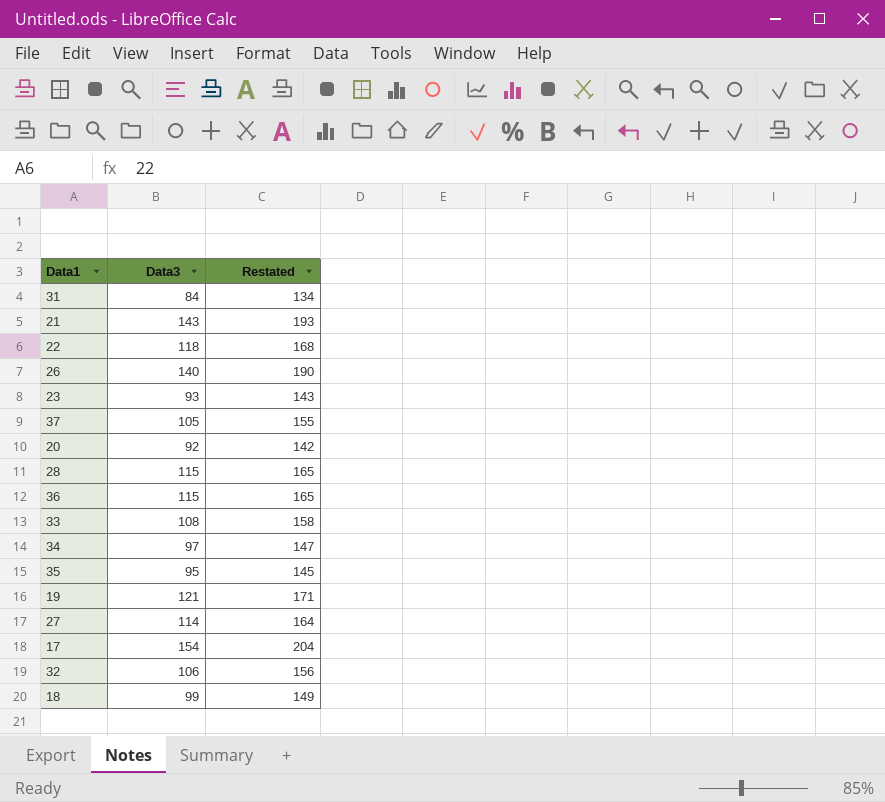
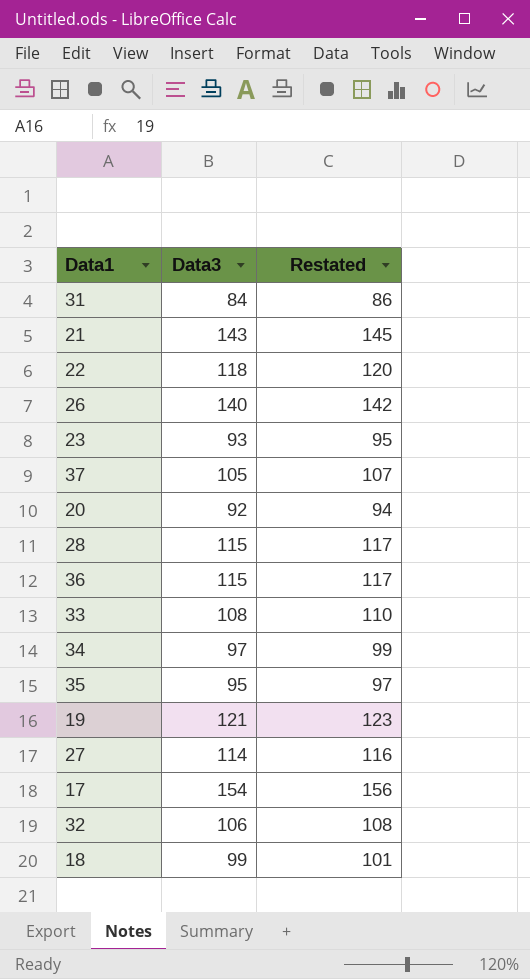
column Restated | formula: [Data3] + 50 -> [Data3] + 2

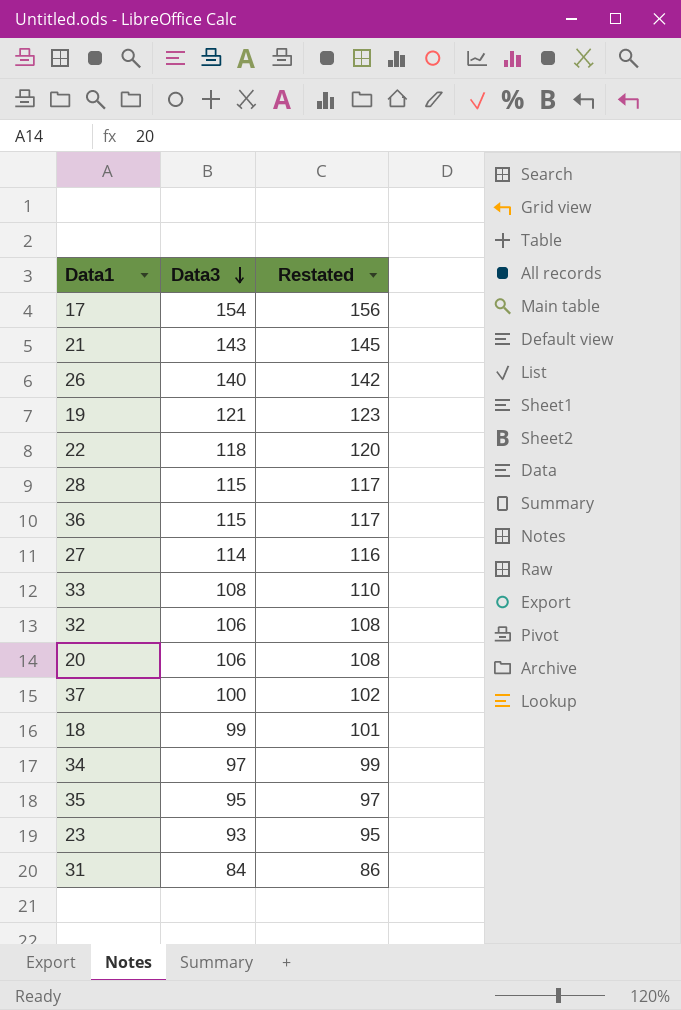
row order: none -> Data3 descending
20 | Data3: 92 -> 106
20 | Restated: 94 -> 108
37 | Data3: 105 -> 100
37 | Restated: 107 -> 102

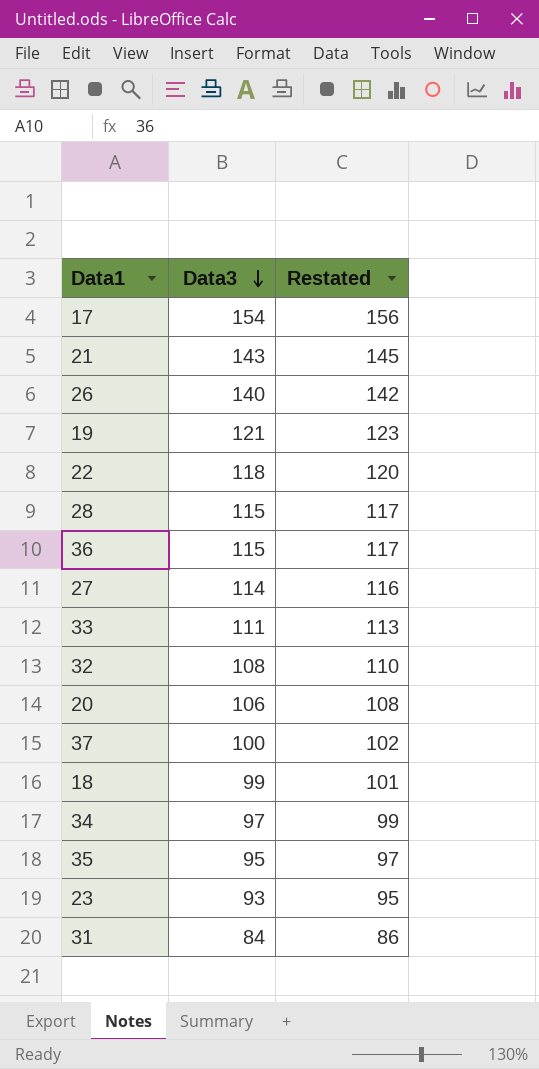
33 | Data3: 108 -> 111
33 | Restated: 110 -> 113
32 | Data3: 106 -> 108
32 | Restated: 108 -> 110

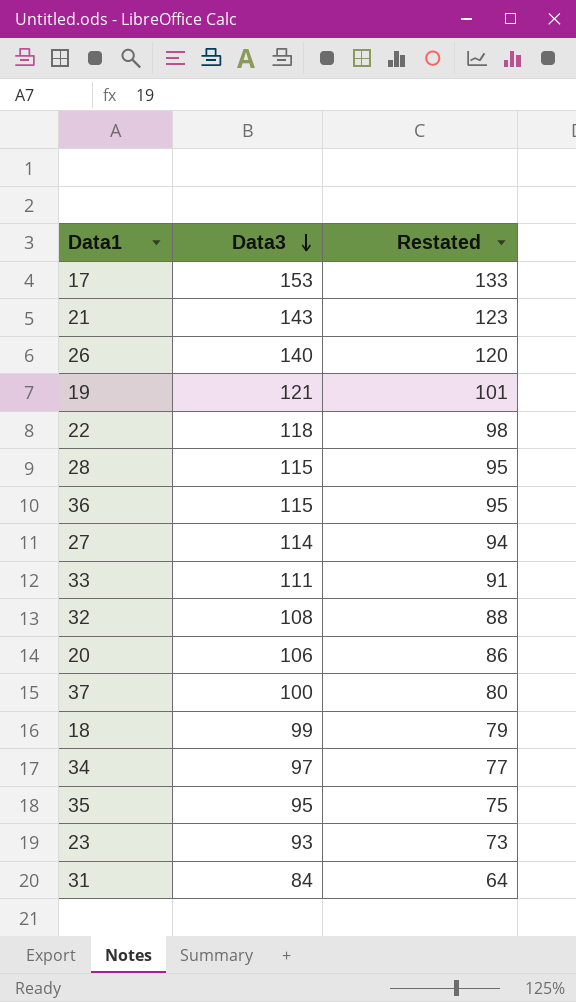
column Restated | formula: [Data3] + 2 -> [Data3] - 20
17 | Data3: 154 -> 153

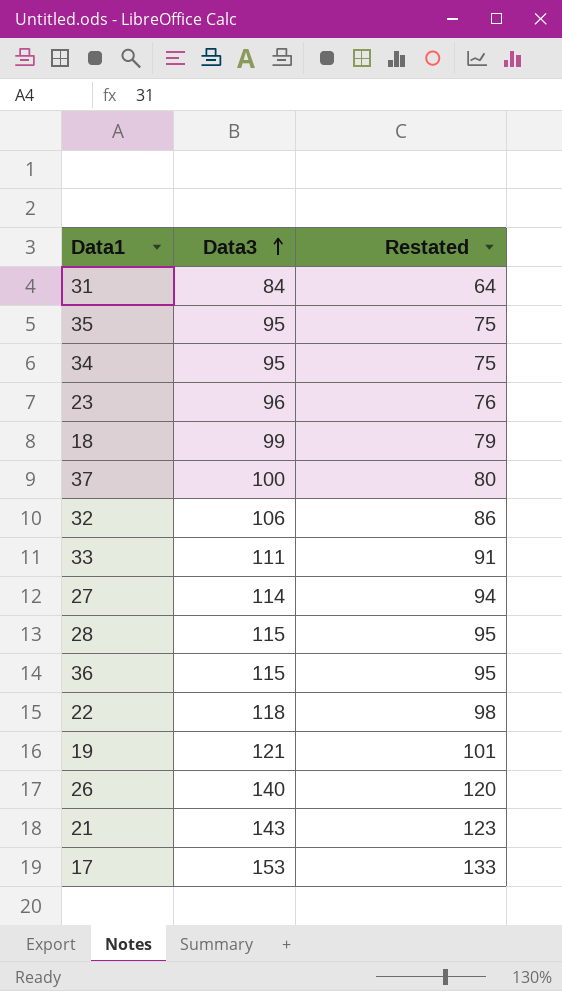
row order: Data3 descending -> Data3 ascending
row 20: 106 | 86 -> none
34 | Data3: 97 -> 95
34 | Restated: 77 -> 75
23 | Data3: 93 -> 96
23 | Restated: 73 -> 76
32 | Data3: 108 -> 106
32 | Restated: 88 -> 86

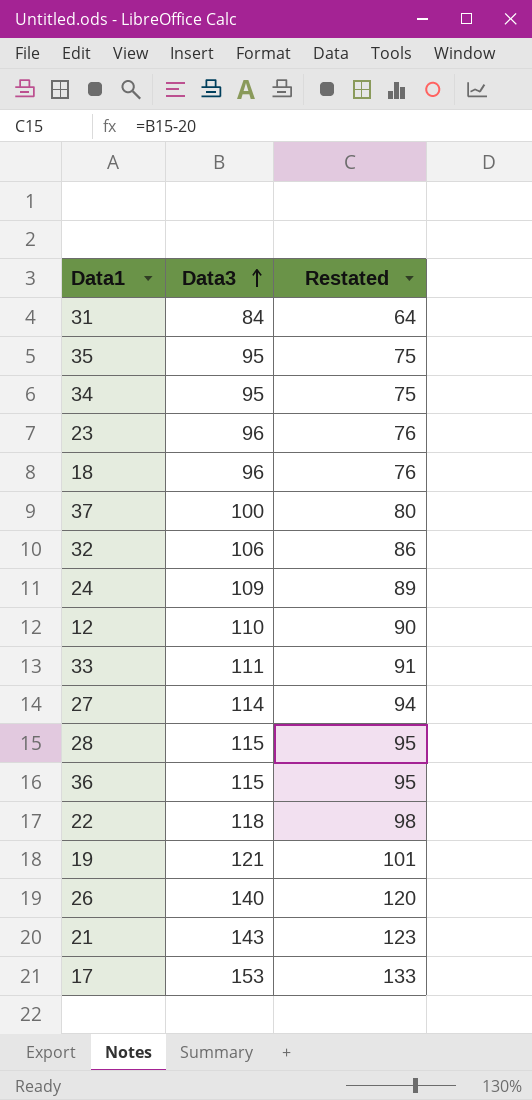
18 | Data3: 99 -> 96
18 | Restated: 79 -> 76
row 24: none -> 109 | 89
row 12: none -> 110 | 90

